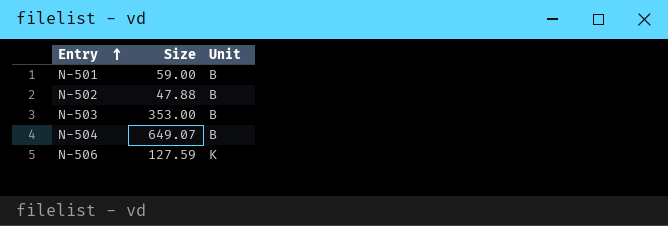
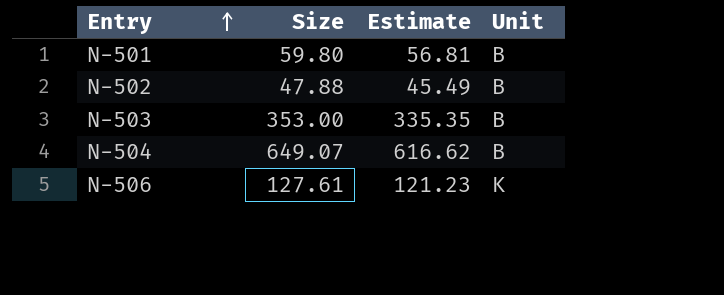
column Estimate | formula: none -> [Size] * 0.95
N-501 | Size: 59.00 -> 59.80
N-506 | Size: 127.59 -> 127.61

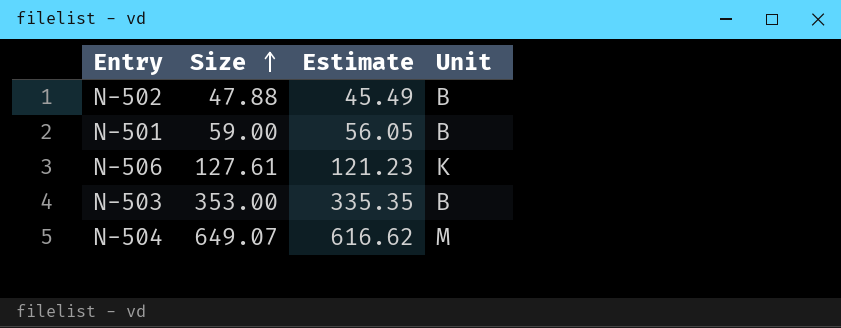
row order: Entry ascending -> Size ascending
N-501 | Size: 59.80 -> 59.00
N-501 | Estimate: 56.81 -> 56.05
N-504 | Unit: B -> M

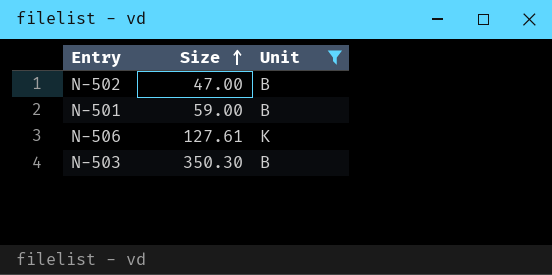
filter: none -> Unit != M
column Estimate | formula: [Size] * 0.95 -> none
N-502 | Size: 47.88 -> 47.00
N-503 | Size: 353.00 -> 350.30

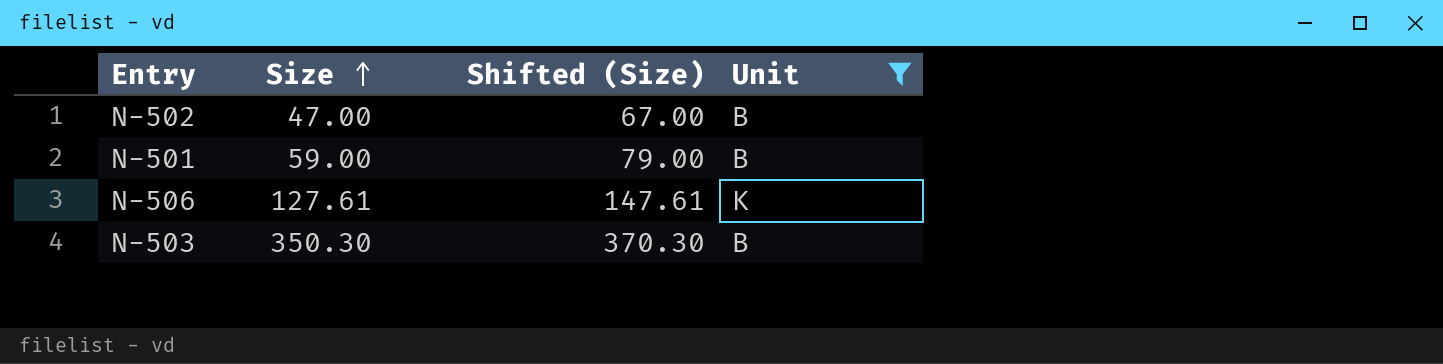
column Shifted (Size) | formula: none -> [Size] + 20

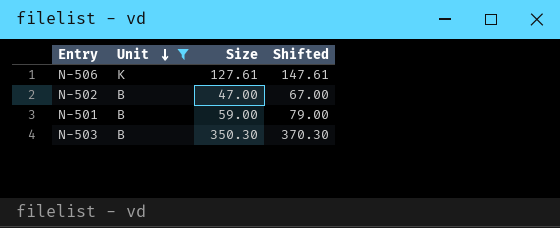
row order: Size ascending -> Unit descending
column Unit | position: 4 -> 2
column name: Shifted (Size) -> Shifted

